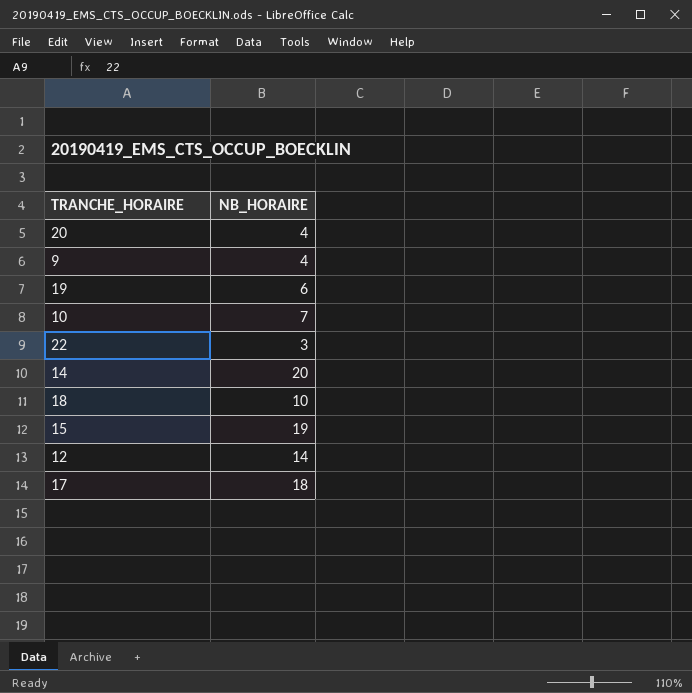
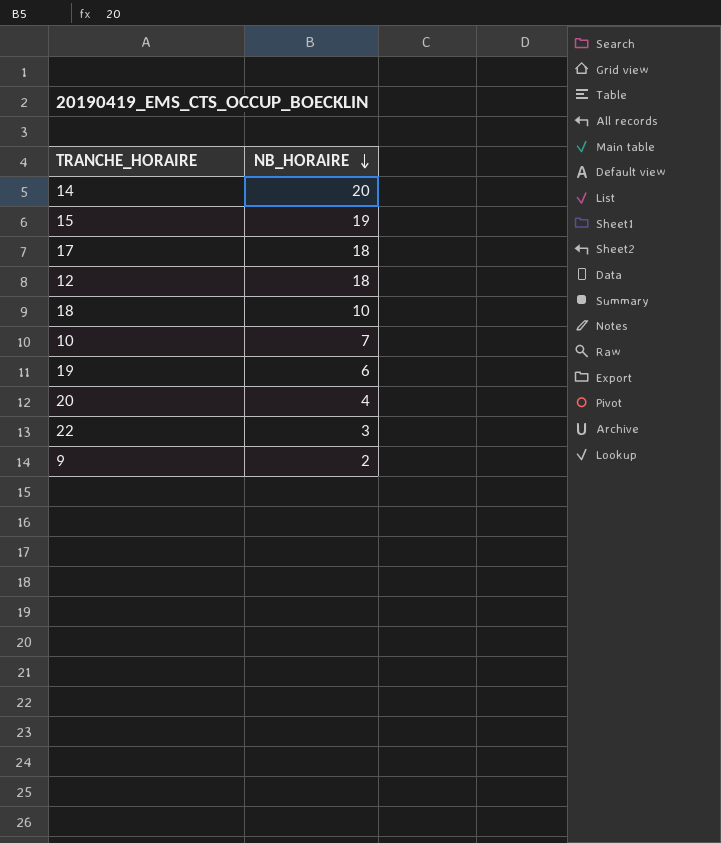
row order: none -> NB_HORAIRE descending
12 | NB_HORAIRE: 14 -> 18
9 | NB_HORAIRE: 4 -> 2

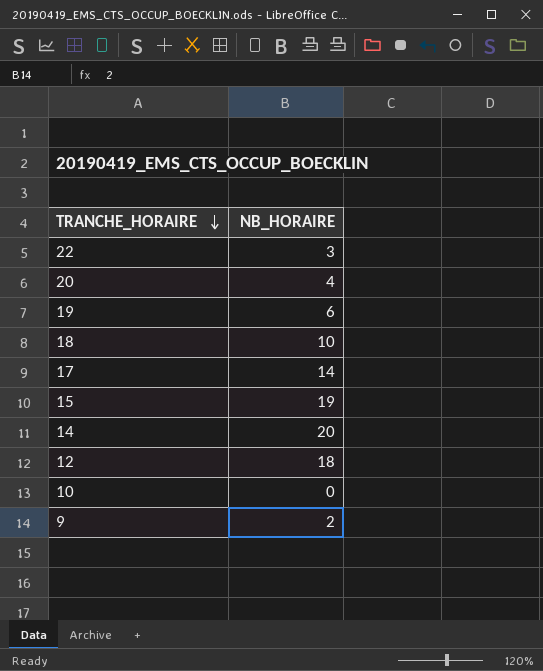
row order: NB_HORAIRE descending -> TRANCHE_HORAIRE descending
17 | NB_HORAIRE: 18 -> 14
10 | NB_HORAIRE: 7 -> 0

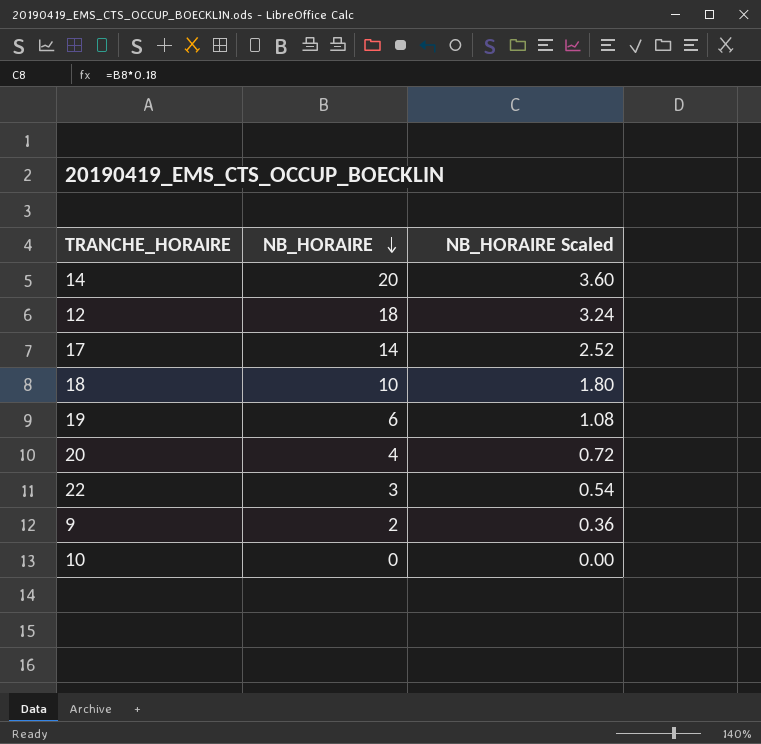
row order: TRANCHE_HORAIRE descending -> NB_HORAIRE descending
column NB_HORAIRE Scaled | formula: none -> [NB_HORAIRE] * 0.18
row 15: 19 -> none

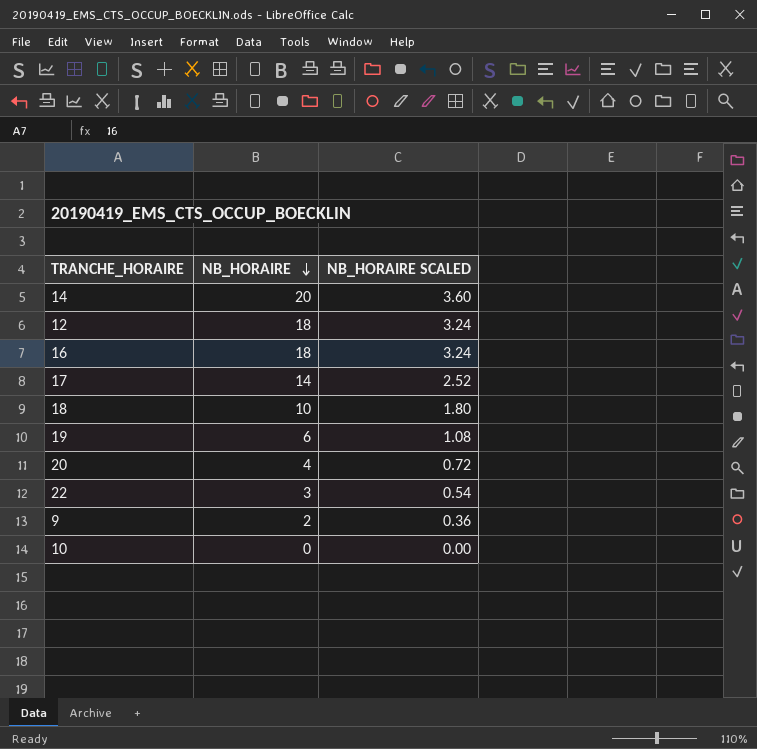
column name: NB_HORAIRE Scaled -> NB_HORAIRE SCALED
row 16: none -> 18 | 3.24

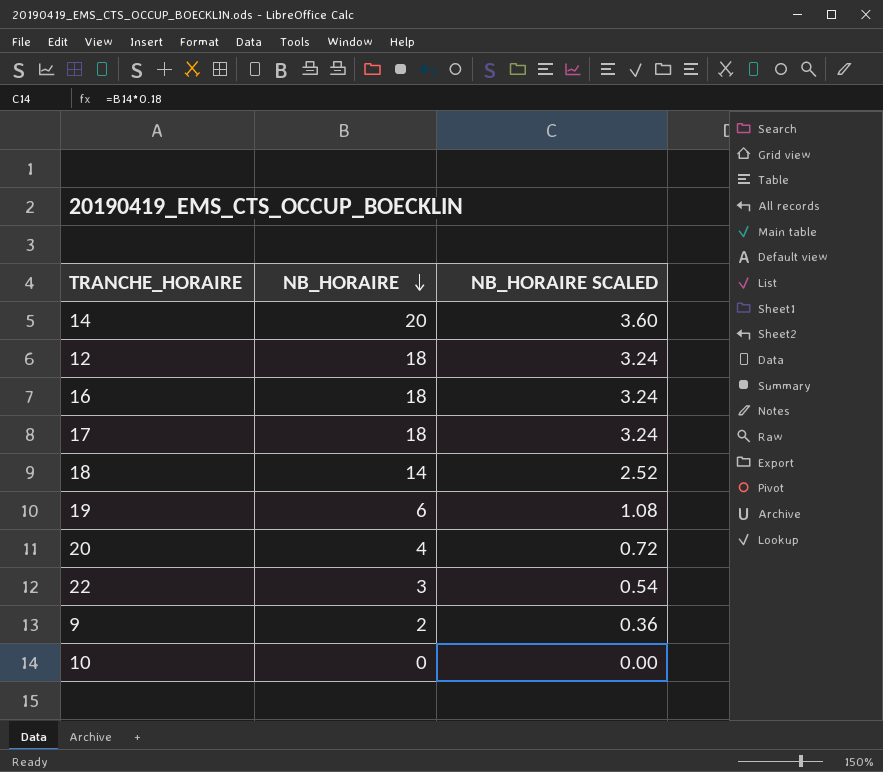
17 | NB_HORAIRE: 14 -> 18
17 | NB_HORAIRE SCALED: 2.52 -> 3.24
18 | NB_HORAIRE: 10 -> 14
18 | NB_HORAIRE SCALED: 1.80 -> 2.52

